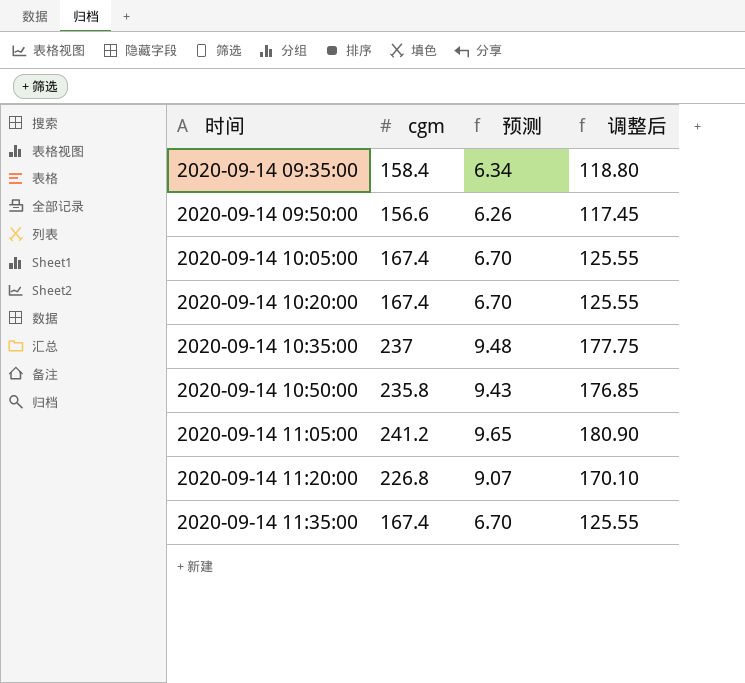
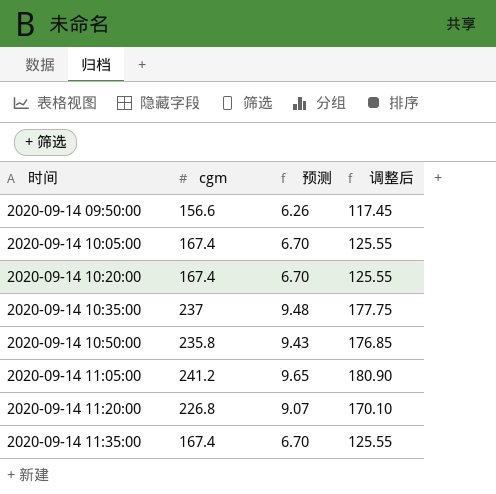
row 2020-09-14 09:35:00: 158.4 | 6.34 | 118.80 -> none

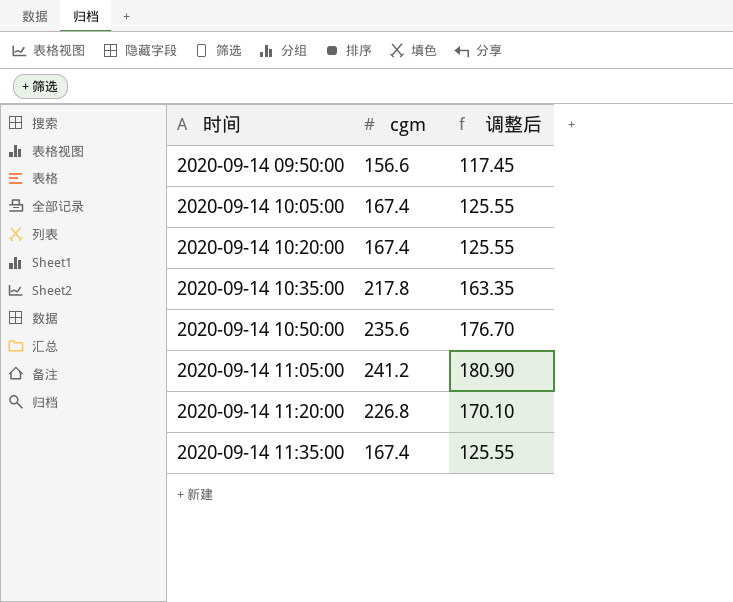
column 预测 | formula: [cgm] * 0.04 -> none
2020-09-14 10:35:00 | cgm: 237 -> 217.8
2020-09-14 10:35:00 | 调整后: 177.75 -> 163.35
2020-09-14 10:50:00 | cgm: 235.8 -> 235.6
2020-09-14 10:50:00 | 调整后: 176.85 -> 176.70

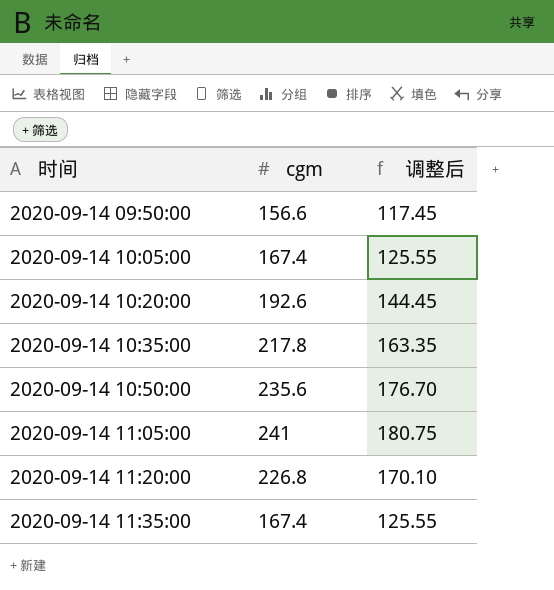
2020-09-14 10:20:00 | cgm: 167.4 -> 192.6
2020-09-14 10:20:00 | 调整后: 125.55 -> 144.45
2020-09-14 11:05:00 | cgm: 241.2 -> 241
2020-09-14 11:05:00 | 调整后: 180.90 -> 180.75

